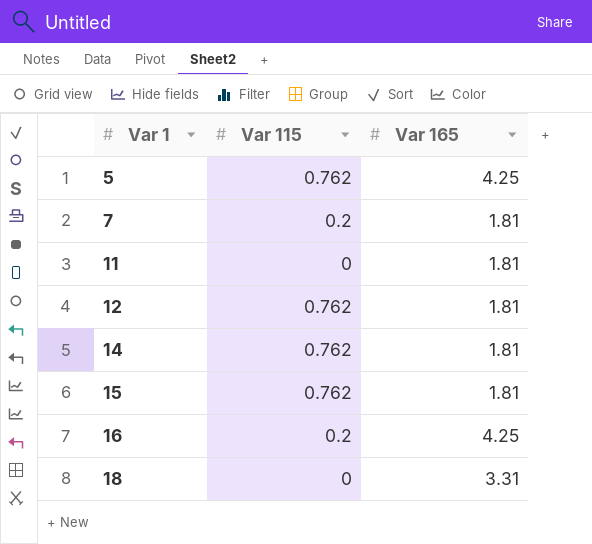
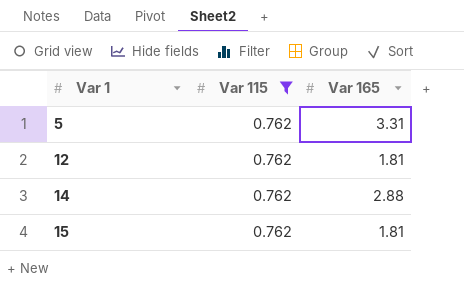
filter: none -> Var 115 = 0.762
5 | Var 165: 4.25 -> 3.31
14 | Var 165: 1.81 -> 2.88

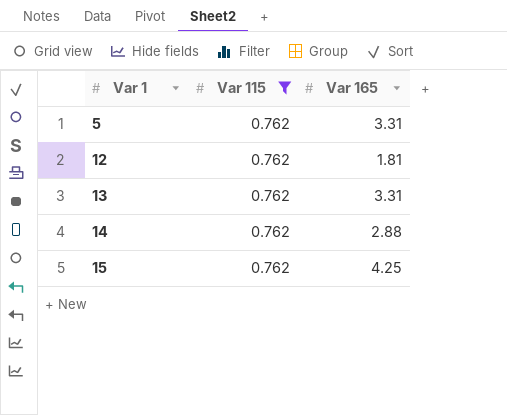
row 13: none -> 0.762 | 3.31
15 | Var 165: 1.81 -> 4.25

